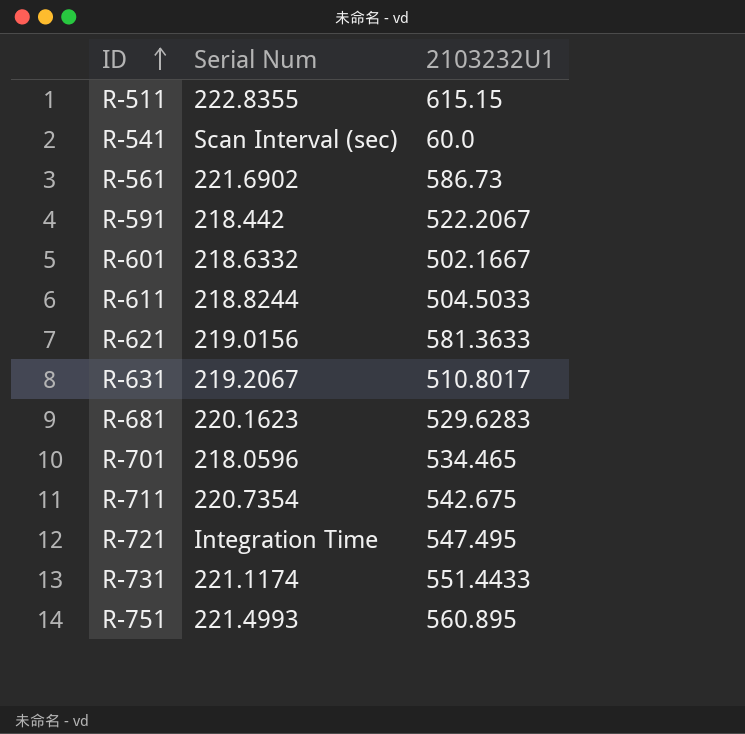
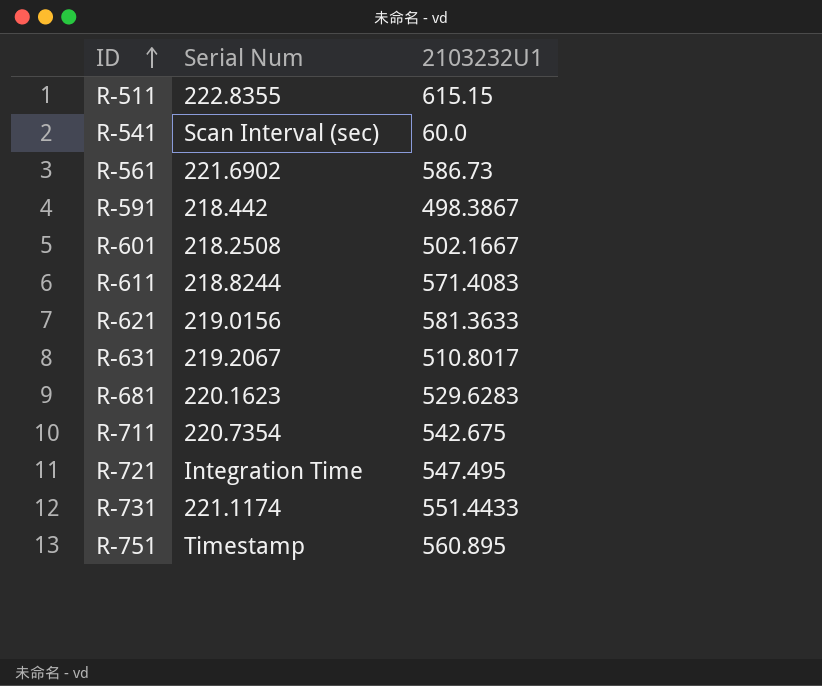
row R-701: 218.0596 | 534.465 -> none
R-591 | 2103232U1: 522.2067 -> 498.3867
R-601 | Serial Num: 218.6332 -> 218.2508
R-611 | 2103232U1: 504.5033 -> 571.4083
R-751 | Serial Num: 221.4993 -> Timestamp

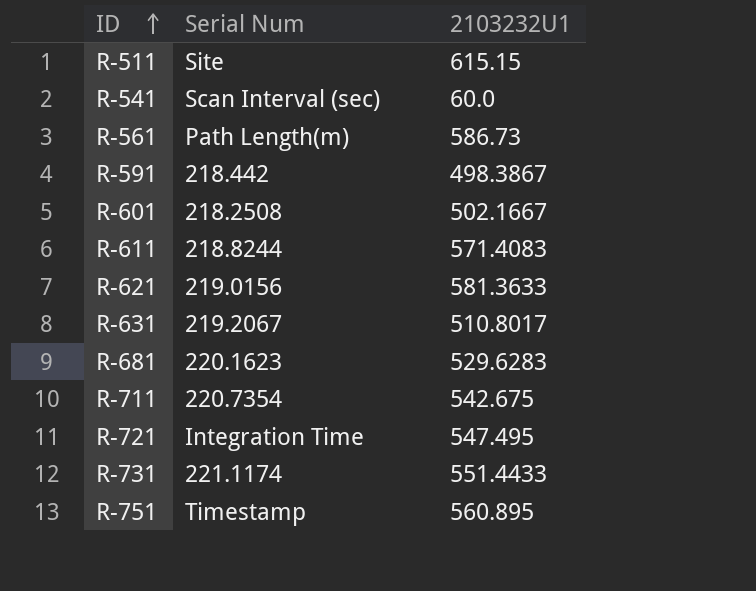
R-511 | Serial Num: 222.8355 -> Site
R-561 | Serial Num: 221.6902 -> Path Length(m)

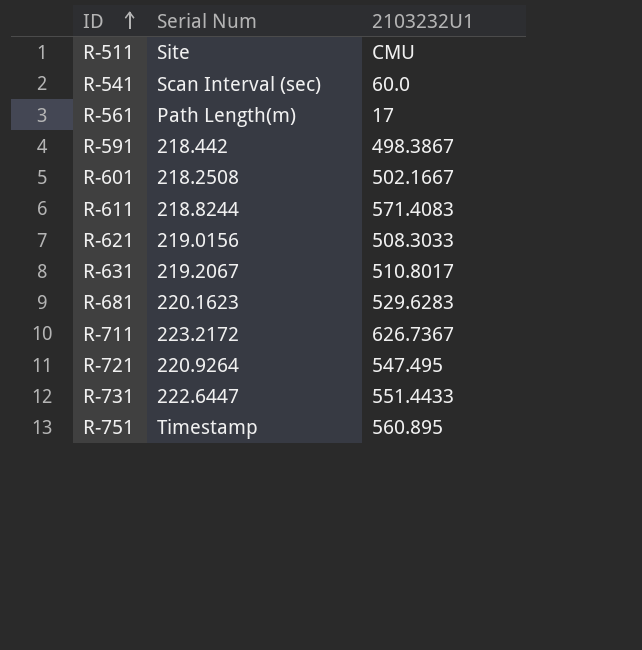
R-511 | 2103232U1: 615.15 -> CMU
R-561 | 2103232U1: 586.73 -> 17
R-621 | 2103232U1: 581.3633 -> 508.3033
R-711 | Serial Num: 220.7354 -> 223.2172
R-711 | 2103232U1: 542.675 -> 626.7367
R-721 | Serial Num: Integration Time -> 220.9264
R-731 | Serial Num: 221.1174 -> 222.6447

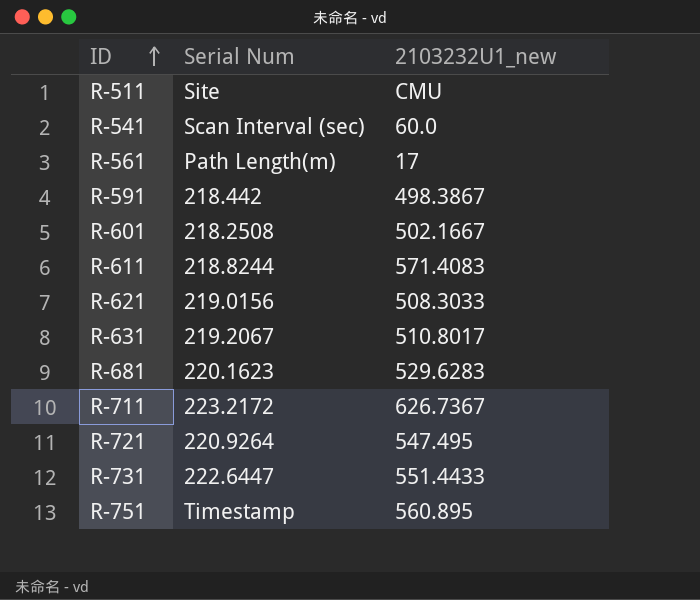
column name: 2103232U1 -> 2103232U1_new

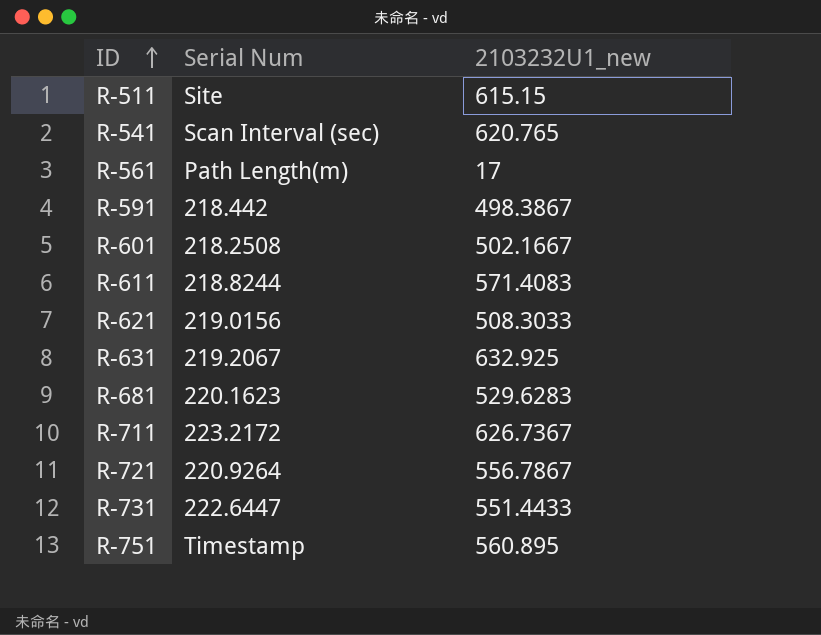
R-511 | 2103232U1_new: CMU -> 615.15
R-541 | 2103232U1_new: 60.0 -> 620.765
R-631 | 2103232U1_new: 510.8017 -> 632.925
R-721 | 2103232U1_new: 547.495 -> 556.7867

